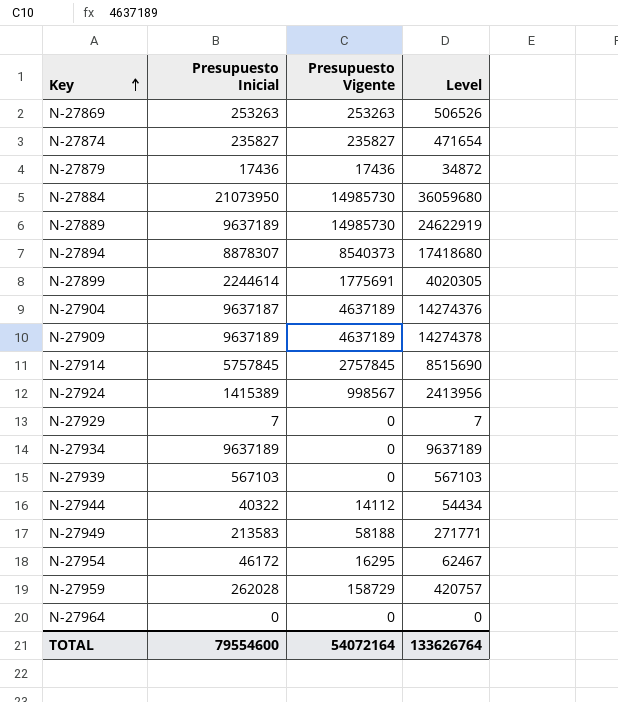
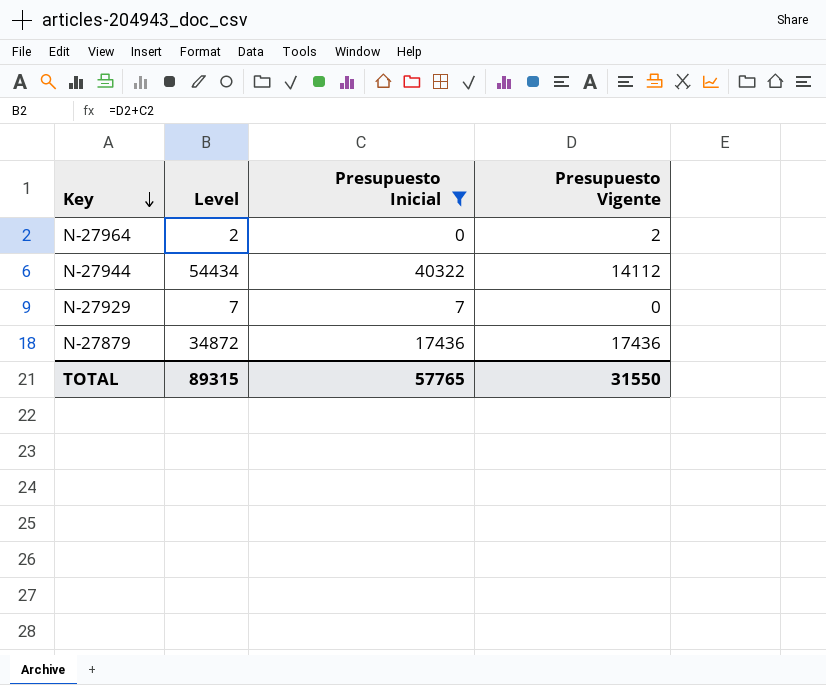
filter: none -> Presupuesto Inicial <= 40322
row order: Key ascending -> Key descending
column Level | position: 4 -> 2
N-27964 | Level: 0 -> 2
N-27964 | Presupuesto Vigente: 0 -> 2
TOTAL | Level: 133626764 -> 89315
TOTAL | Presupuesto Inicial: 79554600 -> 57765
TOTAL | Presupuesto Vigente: 54072164 -> 31550

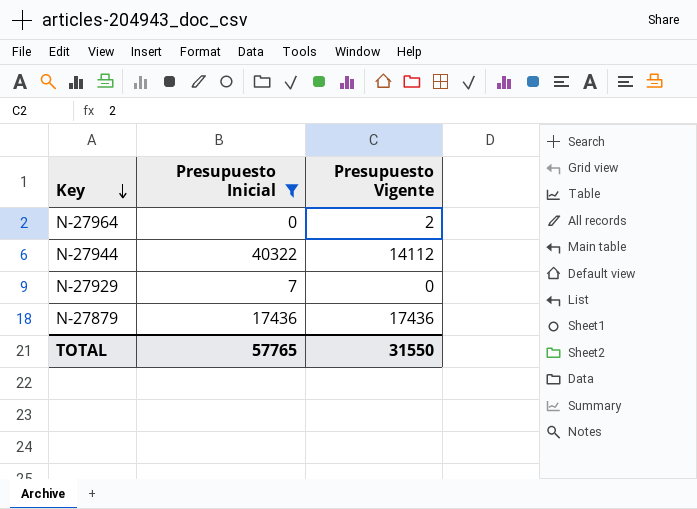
column Level | formula: [Presupuesto Inicial] + [Presupuesto Vigente] -> none

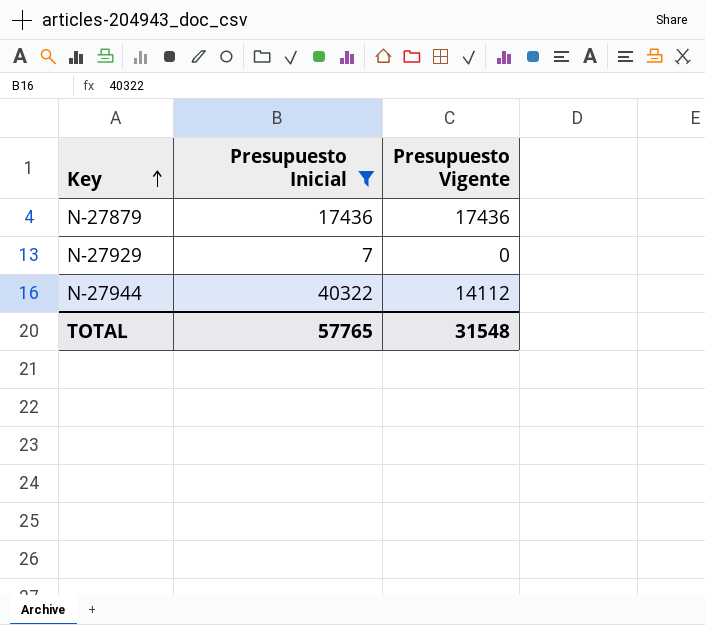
row order: Key descending -> Key ascending
row N-27964: 0 | 2 -> none
TOTAL | Presupuesto Vigente: 31550 -> 31548

